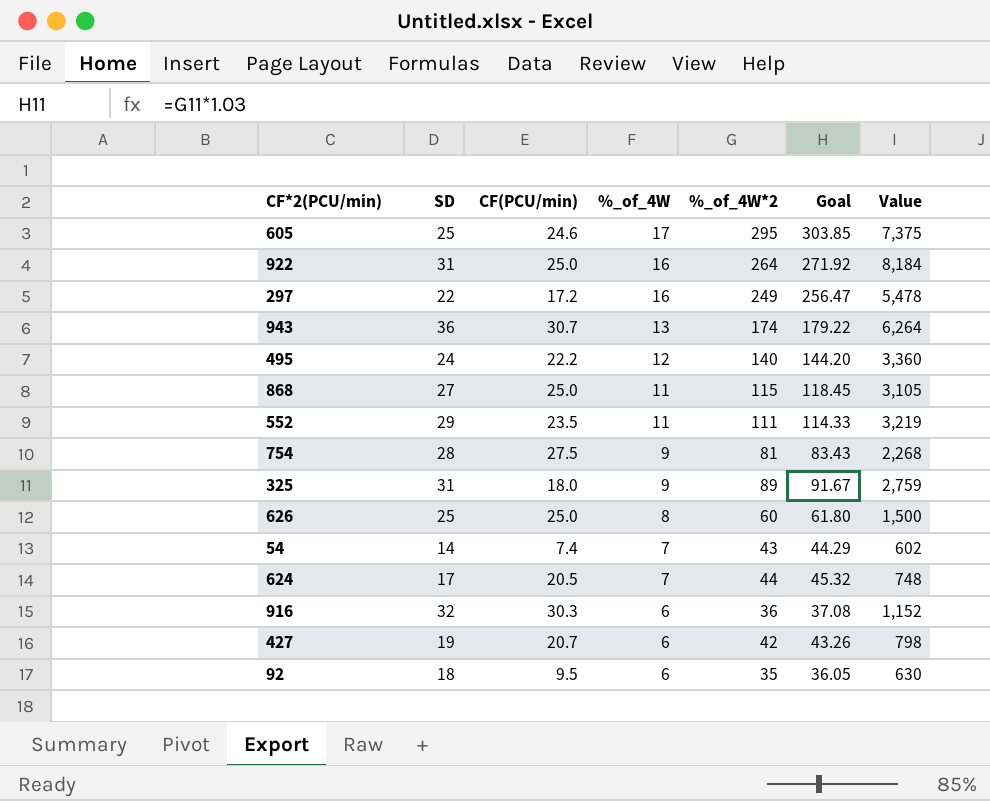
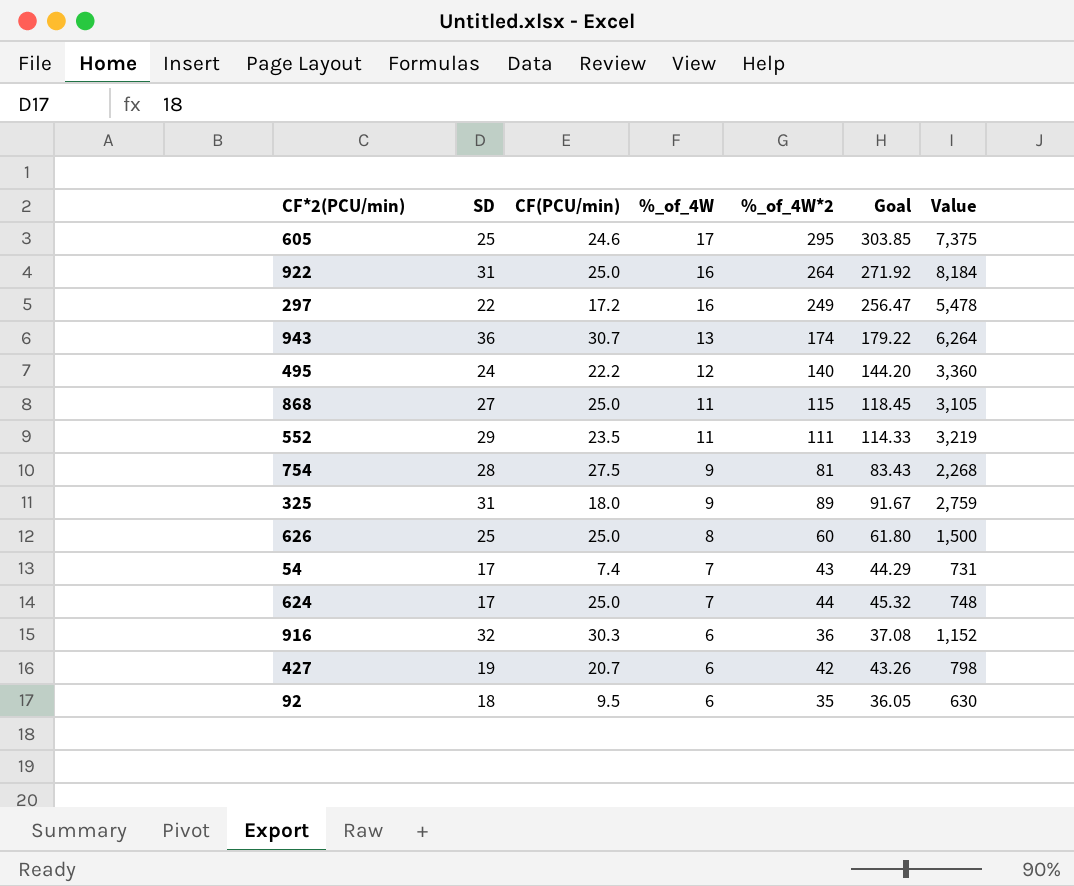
54 | SD: 14 -> 17
54 | Value: 602 -> 731
624 | CF(PCU/min): 20.5 -> 25.0

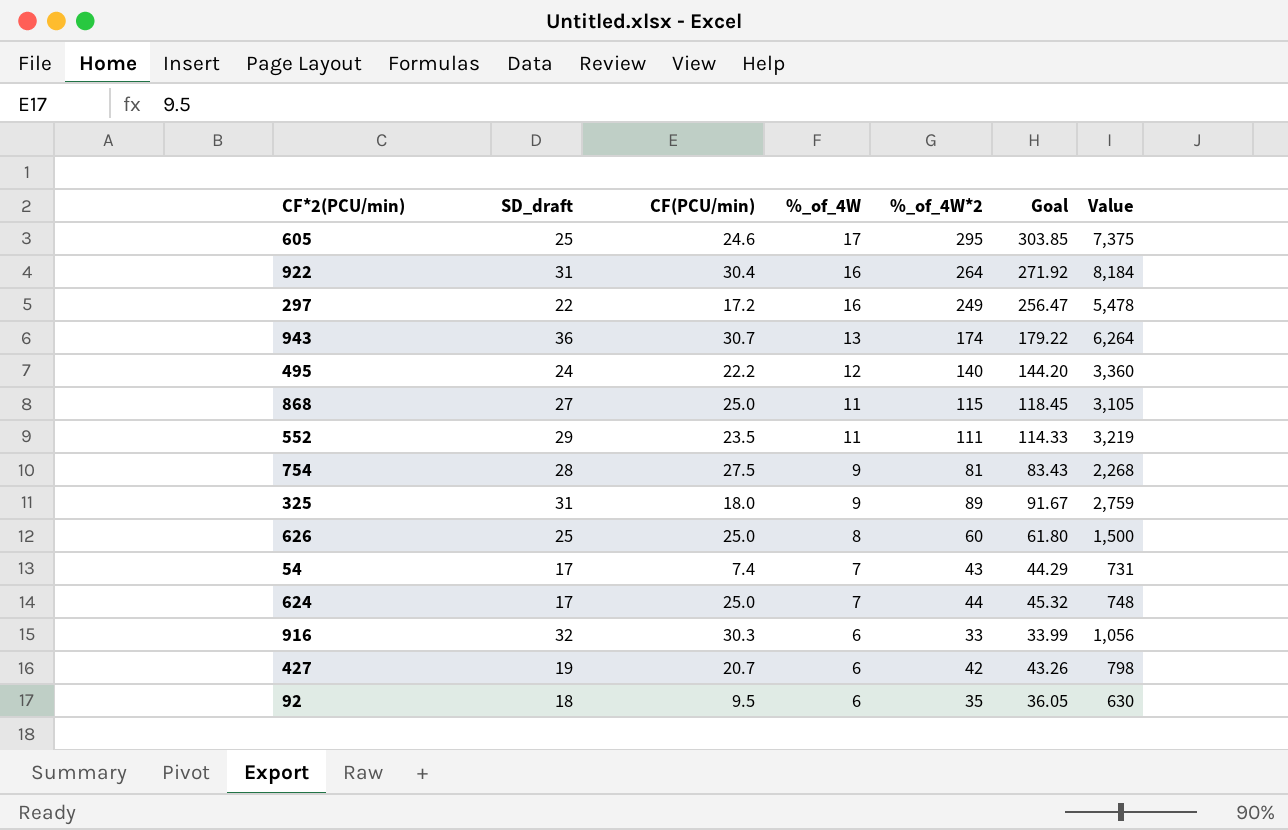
column name: SD -> SD_draft
922 | CF(PCU/min): 25.0 -> 30.4
916 | %_of_4W*2: 36 -> 33
916 | Goal: 37.08 -> 33.99
916 | Value: 1,152 -> 1,056

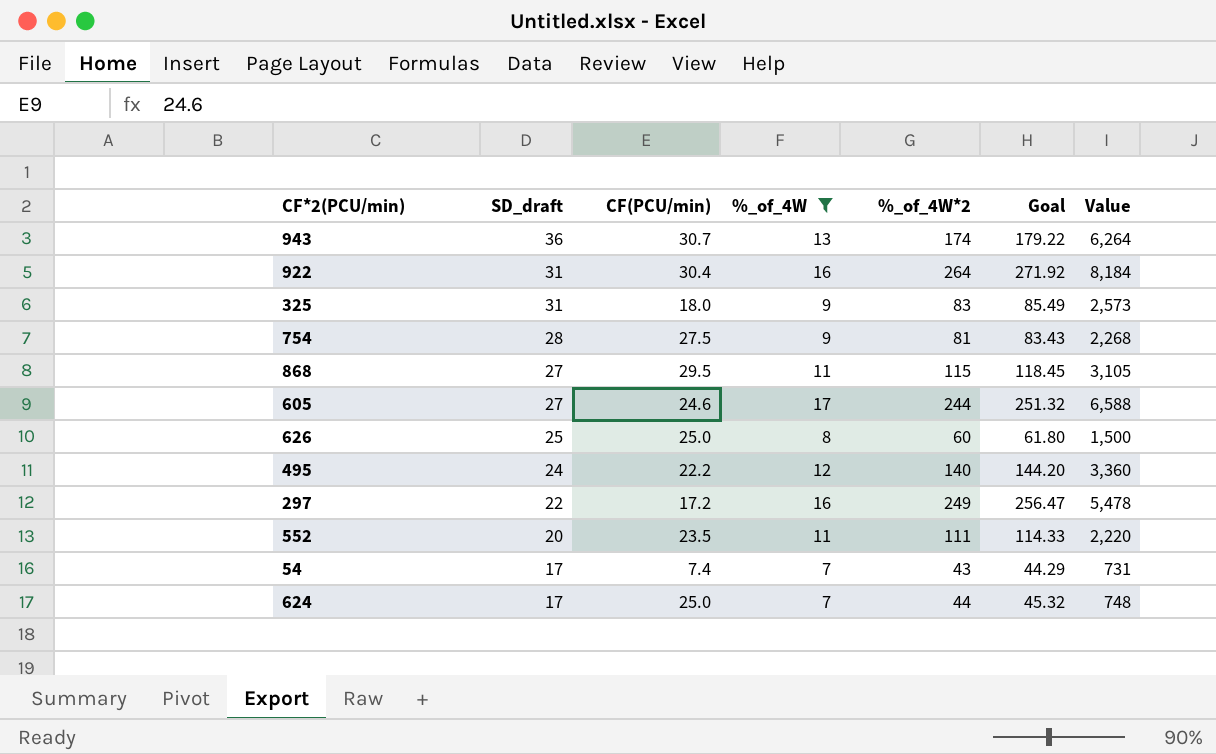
filter: none -> %_of_4W != 6
row order: %_of_4W descending -> SD_draft descending
325 | %_of_4W*2: 89 -> 83
325 | Goal: 91.67 -> 85.49
325 | Value: 2,759 -> 2,573
868 | CF(PCU/min): 25.0 -> 29.5
605 | SD_draft: 25 -> 27
605 | %_of_4W*2: 295 -> 244
605 | Goal: 303.85 -> 251.32
605 | Value: 7,375 -> 6,588
552 | SD_draft: 29 -> 20
552 | Value: 3,219 -> 2,220

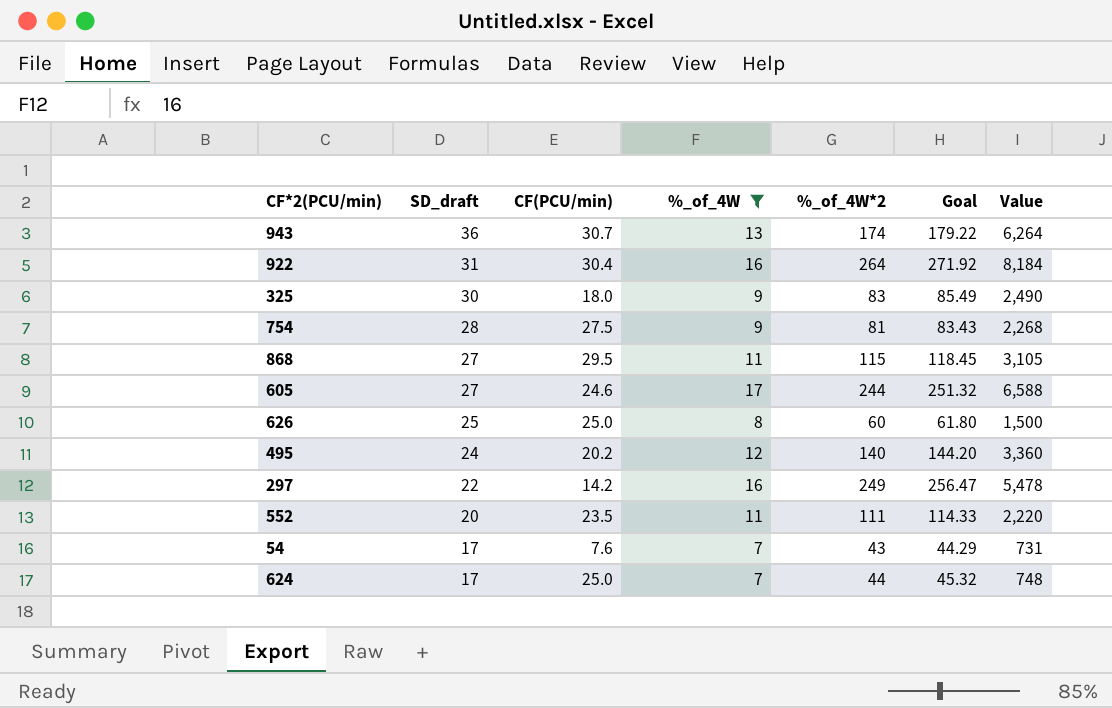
325 | SD_draft: 31 -> 30
325 | Value: 2,573 -> 2,490
495 | CF(PCU/min): 22.2 -> 20.2
297 | CF(PCU/min): 17.2 -> 14.2
54 | CF(PCU/min): 7.4 -> 7.6

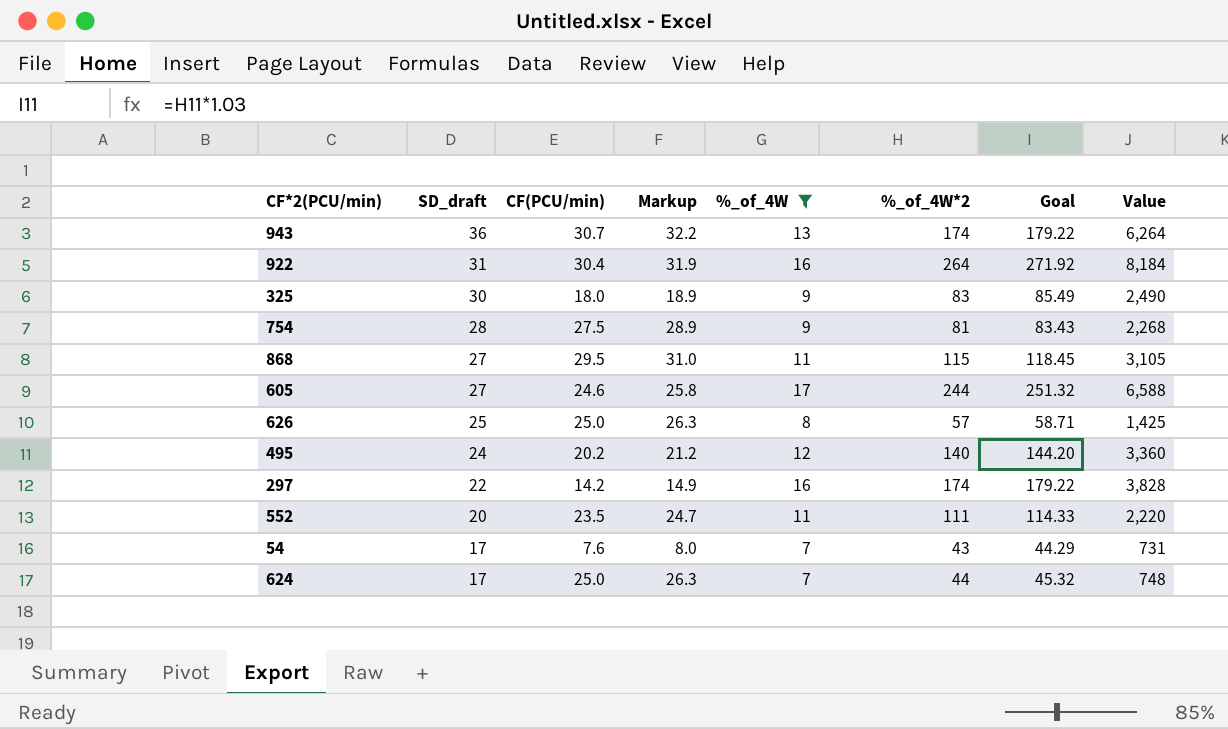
column Markup | formula: none -> [CF(PCU/min)] * 1.05
626 | %_of_4W*2: 60 -> 57
626 | Goal: 61.80 -> 58.71
626 | Value: 1,500 -> 1,425
297 | %_of_4W*2: 249 -> 174
297 | Goal: 256.47 -> 179.22
297 | Value: 5,478 -> 3,828

